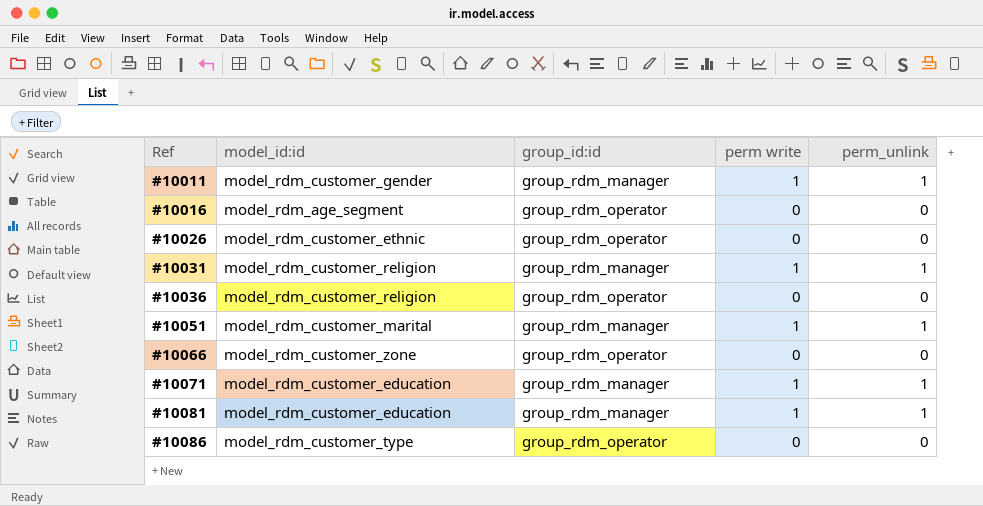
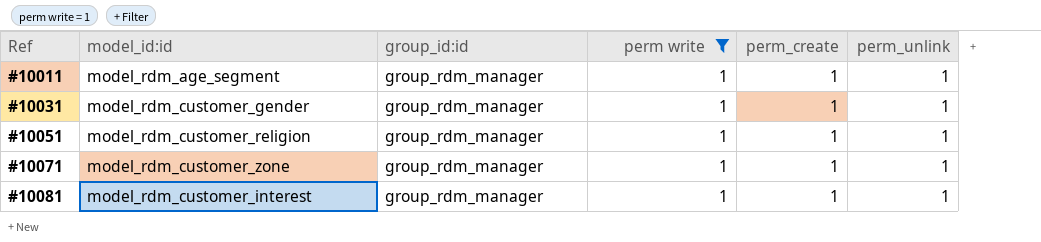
filter: none -> perm write = 1
column perm_create | position: none -> 5
#10011 | model_id:id: model_rdm_customer_gender -> model_rdm_age_segment
#10031 | model_id:id: model_rdm_customer_religion -> model_rdm_customer_gender
#10051 | model_id:id: model_rdm_customer_marital -> model_rdm_customer_religion
#10071 | model_id:id: model_rdm_customer_education -> model_rdm_customer_zone
#10081 | model_id:id: model_rdm_customer_education -> model_rdm_customer_interest

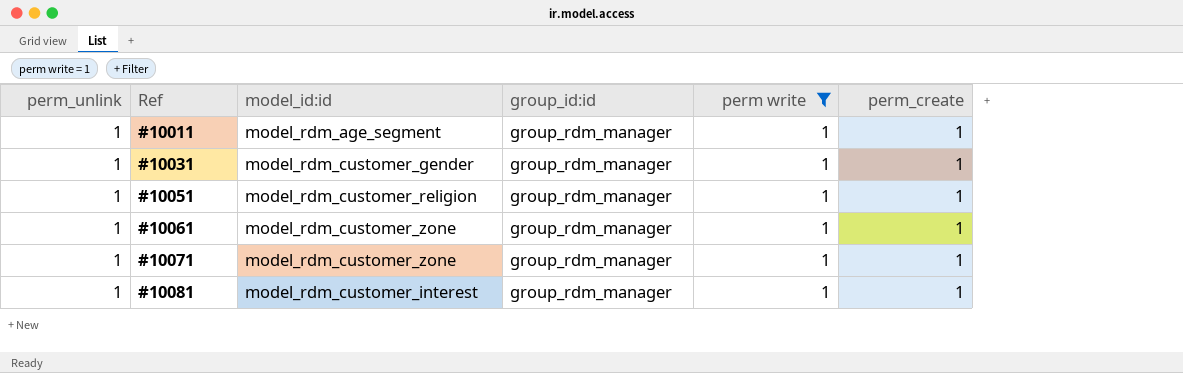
column perm_unlink | position: 6 -> 1
row #10061: none -> 1 | model_rdm_customer_zone | group_rdm_manager | 1 | 1

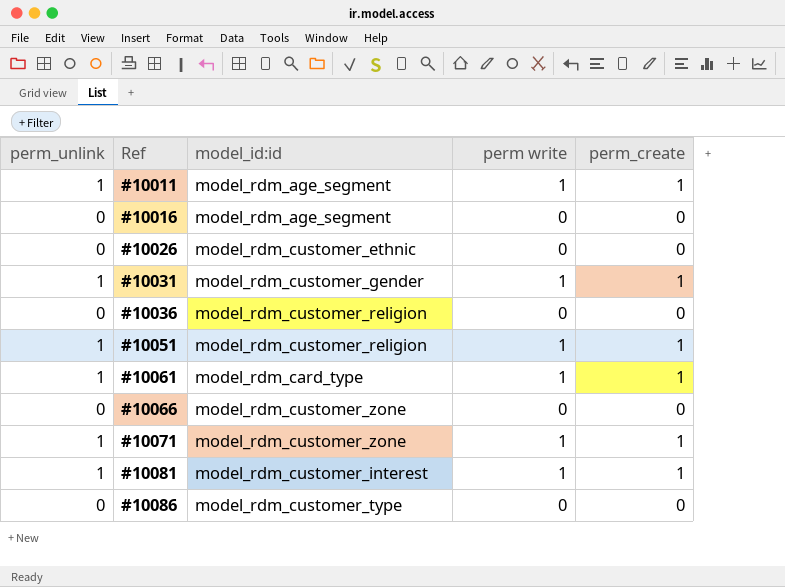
filter: perm write = 1 -> none
column group_id:id | position: 4 -> none
#10061 | model_id:id: model_rdm_customer_zone -> model_rdm_card_type

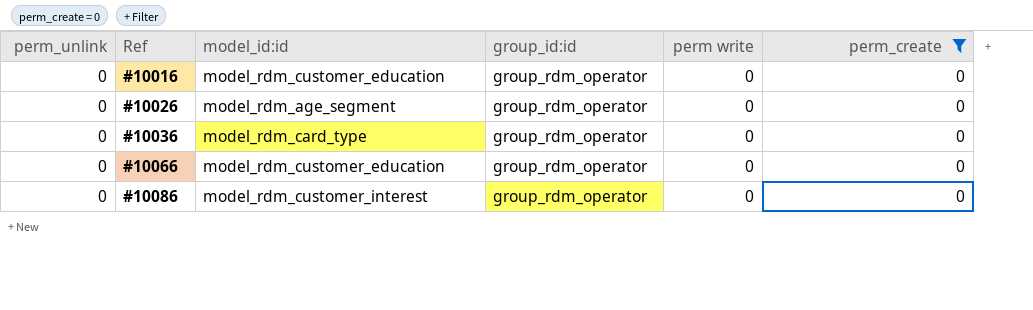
filter: none -> perm_create = 0
column group_id:id | position: none -> 4
#10016 | model_id:id: model_rdm_age_segment -> model_rdm_customer_education
#10026 | model_id:id: model_rdm_customer_ethnic -> model_rdm_age_segment
#10036 | model_id:id: model_rdm_customer_religion -> model_rdm_card_type
#10066 | model_id:id: model_rdm_customer_zone -> model_rdm_customer_education
#10086 | model_id:id: model_rdm_customer_type -> model_rdm_customer_interest

